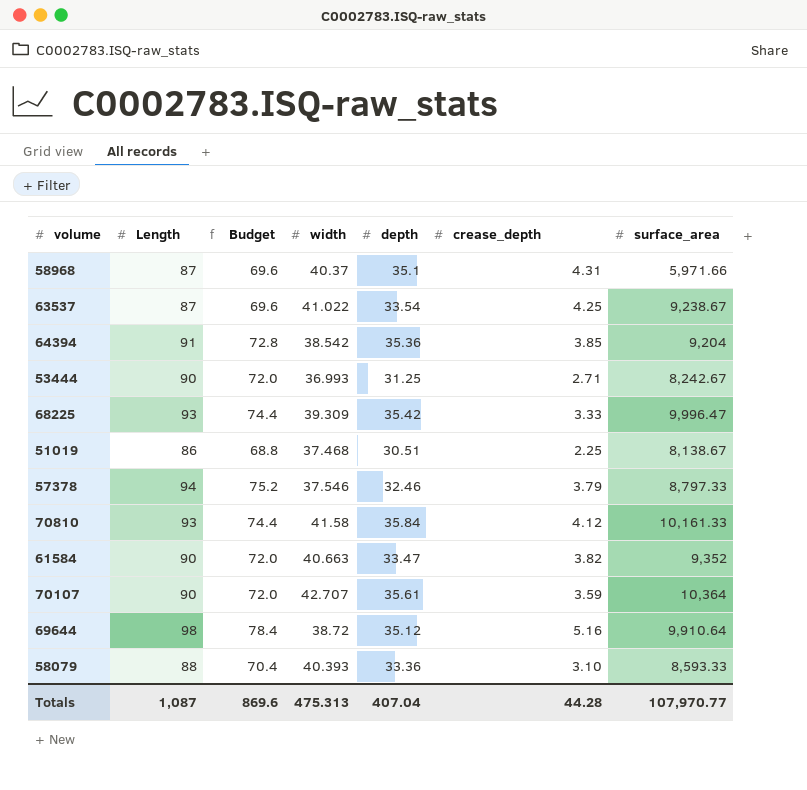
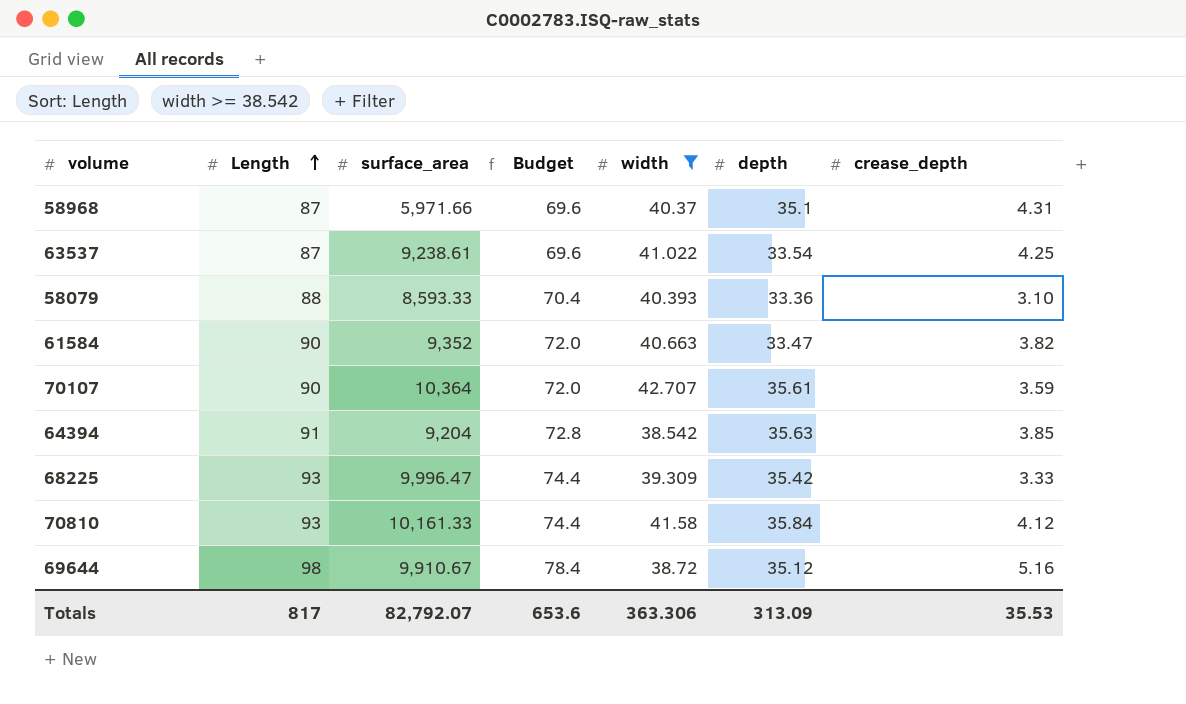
filter: none -> width >= 38.542
row order: none -> Length ascending
column surface_area | position: 7 -> 3
63537 | surface_area: 9,238.67 -> 9,238.61
64394 | depth: 35.36 -> 35.63
69644 | surface_area: 9,910.64 -> 9,910.67
Totals | Length: 1,087 -> 817
Totals | surface_area: 107,970.77 -> 82,792.07
Totals | Budget: 869.6 -> 653.6
Totals | width: 475.313 -> 363.306
Totals | depth: 407.04 -> 313.09
Totals | crease_depth: 44.28 -> 35.53

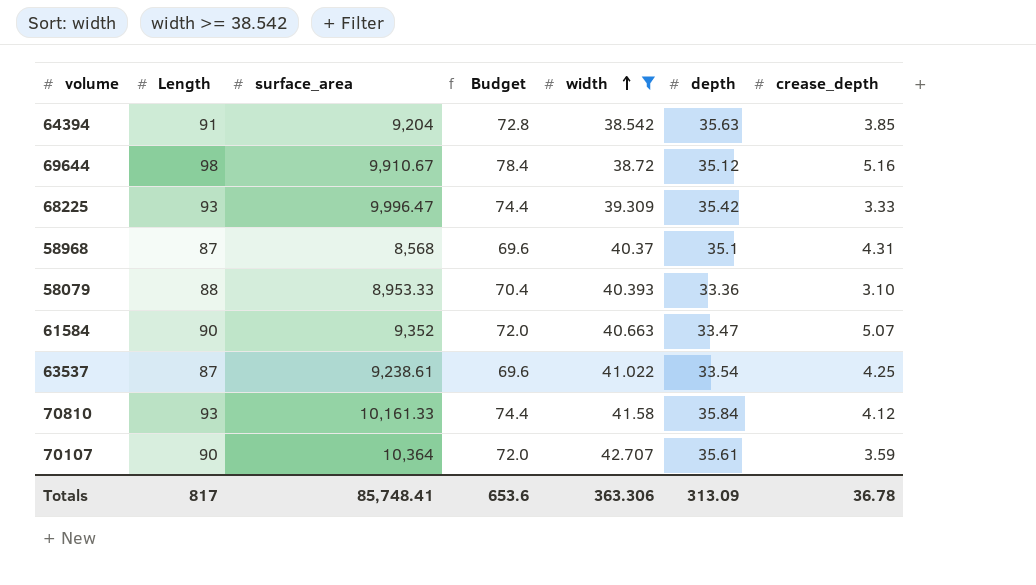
row order: Length ascending -> width ascending
58968 | surface_area: 5,971.66 -> 8,568
58079 | surface_area: 8,593.33 -> 8,953.33
61584 | crease_depth: 3.82 -> 5.07
Totals | surface_area: 82,792.07 -> 85,748.41
Totals | crease_depth: 35.53 -> 36.78

